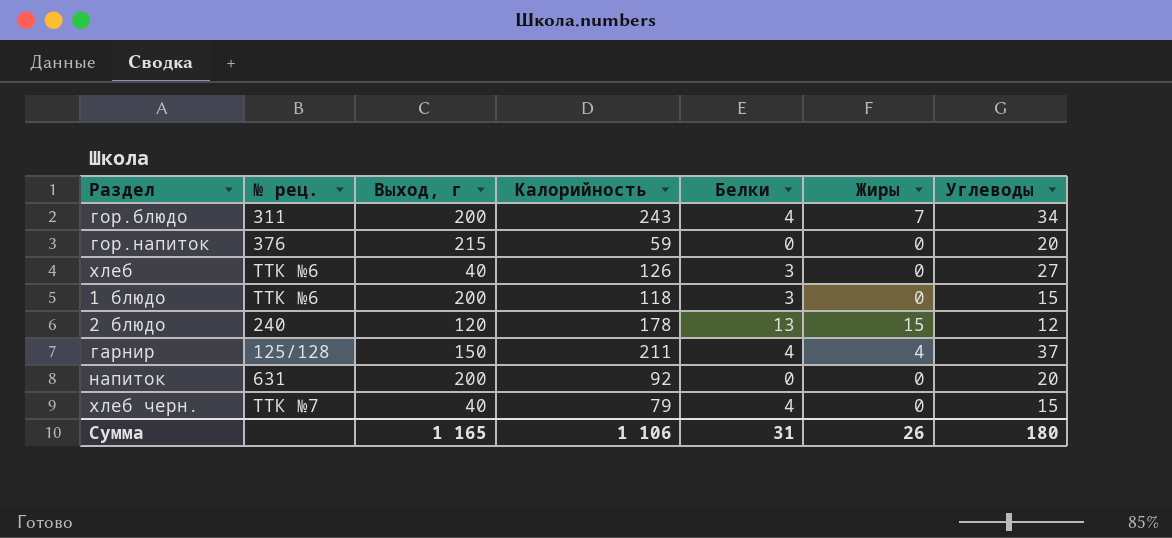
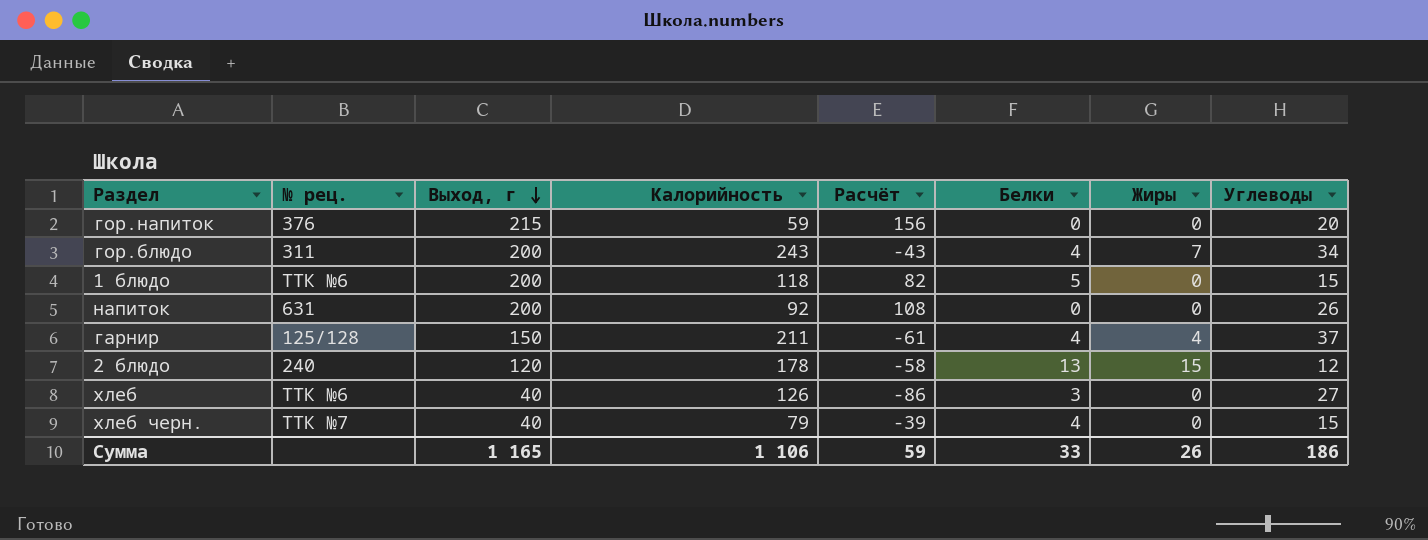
row order: none -> Выход, г descending
column Расчёт | formula: none -> [Выход, г] - [Калорийность]
1 блюдо | Белки: 3 -> 5
напиток | Углеводы: 20 -> 26
Сумма | Белки: 31 -> 33
Сумма | Углеводы: 180 -> 186

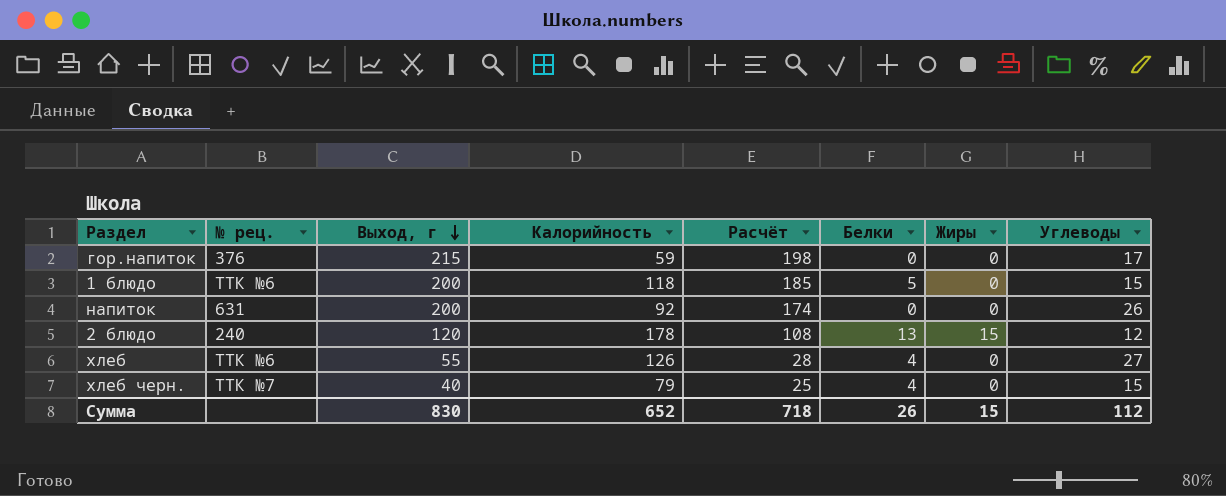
column Расчёт | formula: [Выход, г] - [Калорийность] -> [Выход, г] - [Углеводы]
row гор.блюдо: 311 | 200 | 243 | -43 | 4 | 7 | 34 -> none
row гарнир: 125/128 | 150 | 211 | -61 | 4 | 4 | 37 -> none
гор.напиток | Углеводы: 20 -> 17
хлеб | Выход, г: 40 -> 55
хлеб | Белки: 3 -> 4
Сумма | Выход, г: 1 165 -> 830
Сумма | Калорийность: 1 106 -> 652
Сумма | Расчёт: 59 -> 718
Сумма | Белки: 33 -> 26
Сумма | Жиры: 26 -> 15
Сумма | Углеводы: 186 -> 112

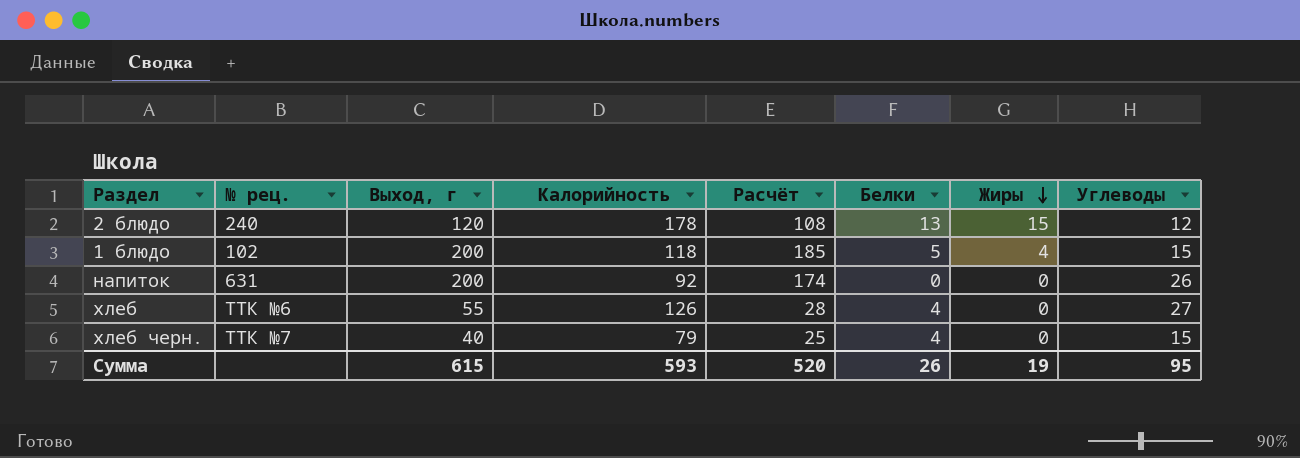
row order: Выход, г descending -> Жиры descending
row гор.напиток: 376 | 215 | 59 | 198 | 0 | 0 | 17 -> none
1 блюдо | № рец.: ТТК №6 -> 102
1 блюдо | Жиры: 0 -> 4
Сумма | Выход, г: 830 -> 615
Сумма | Калорийность: 652 -> 593
Сумма | Расчёт: 718 -> 520
Сумма | Жиры: 15 -> 19
Сумма | Углеводы: 112 -> 95

